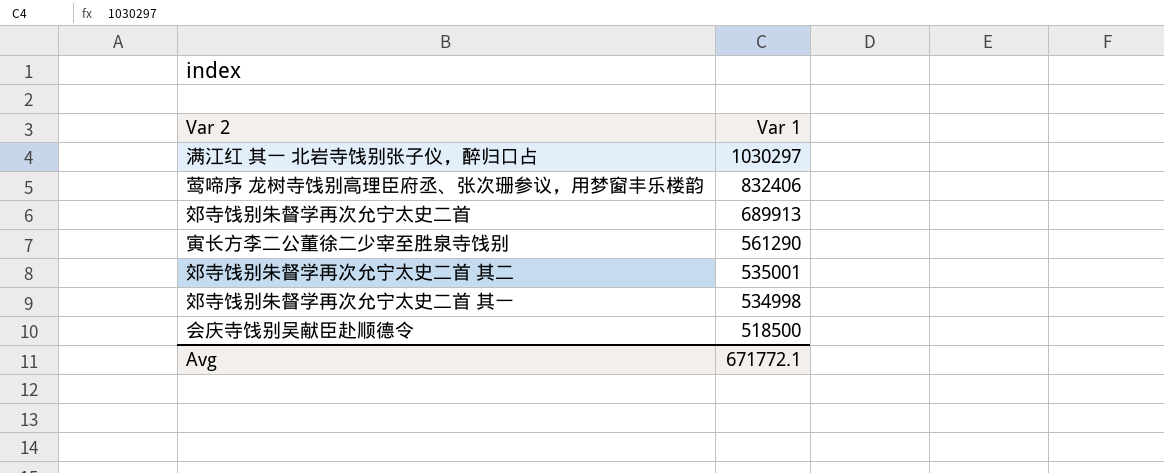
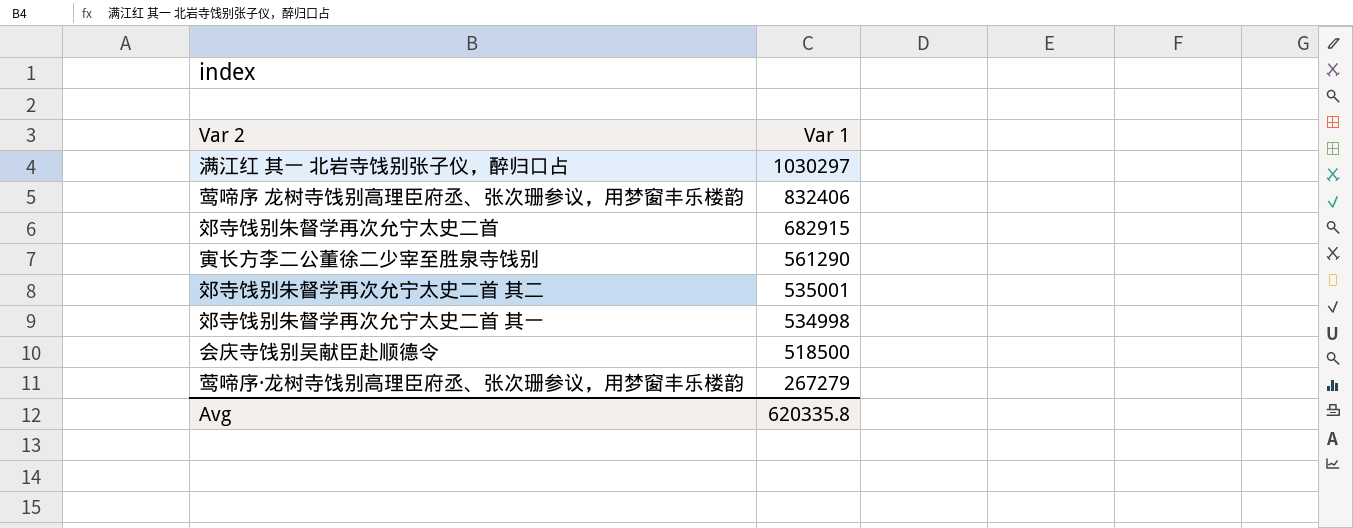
郊寺饯别朱督学再次允宁太史二首 | Var 1: 689913 -> 682915
row 莺啼序·龙树寺饯别高理臣府丞、张次珊参议，用梦窗丰乐楼韵: none -> 267279
Avg | Var 1: 671772.1 -> 620335.8

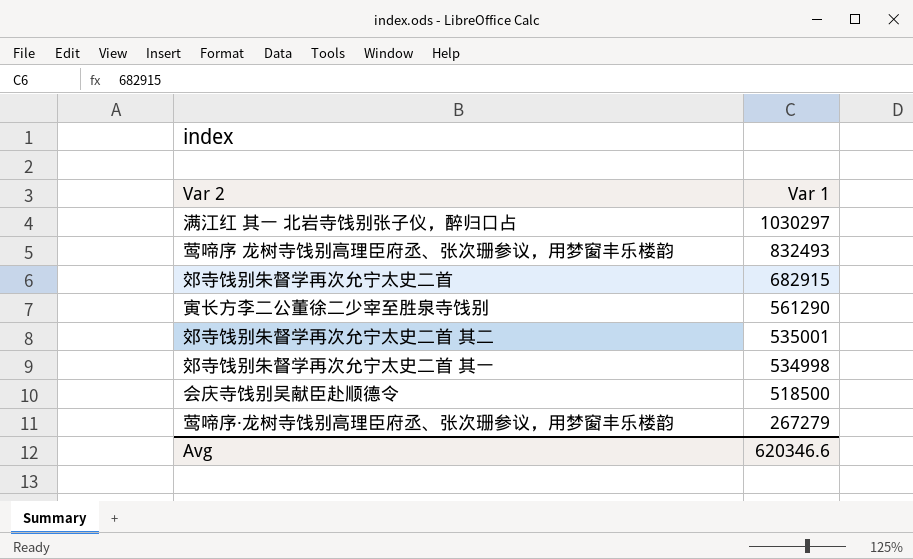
莺啼序 龙树寺饯别高理臣府丞、张次珊参议，用梦窗丰乐楼韵 | Var 1: 832406 -> 832493
Avg | Var 1: 620335.8 -> 620346.6

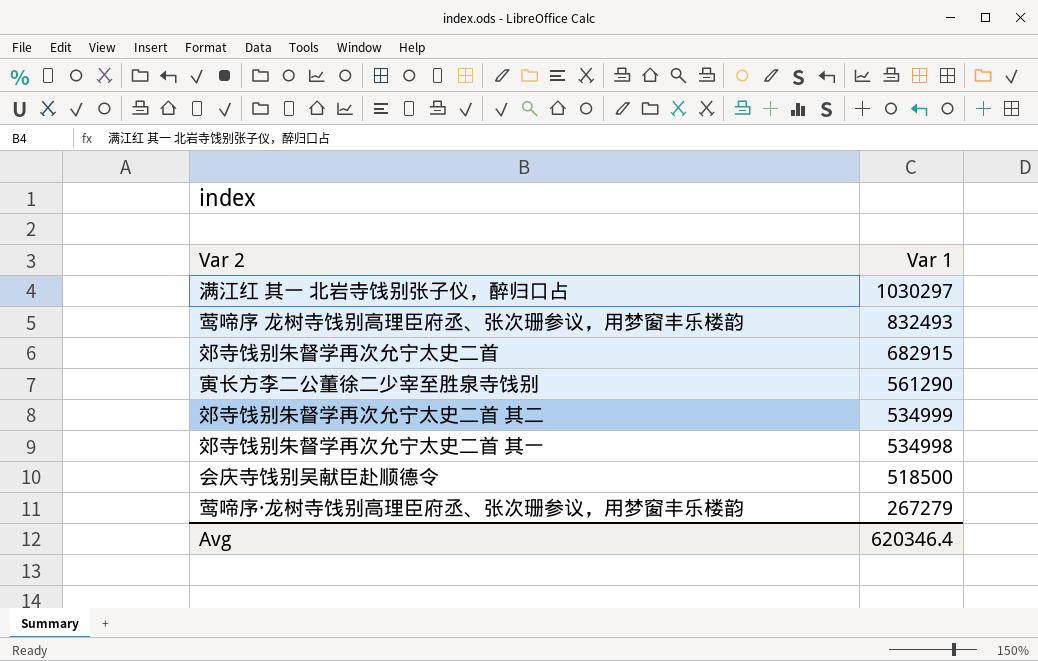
郊寺饯别朱督学再次允宁太史二首 其二 | Var 1: 535001 -> 534999
Avg | Var 1: 620346.6 -> 620346.4

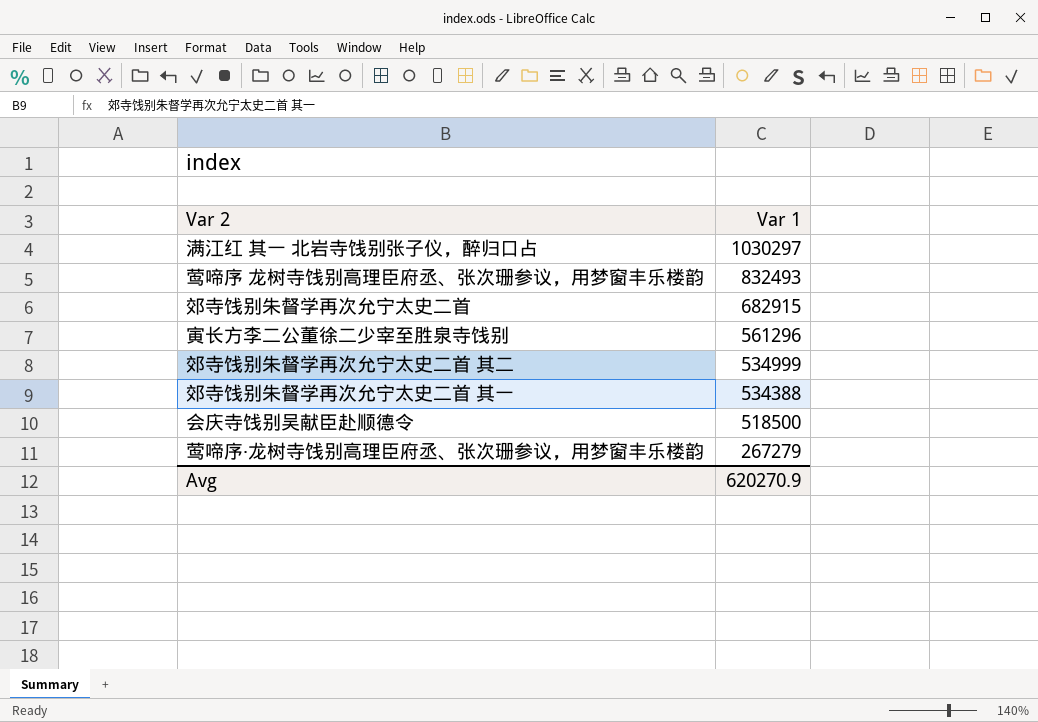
寅长方李二公董徐二少宰至胜泉寺饯别 | Var 1: 561290 -> 561296
郊寺饯别朱督学再次允宁太史二首 其一 | Var 1: 534998 -> 534388
Avg | Var 1: 620346.4 -> 620270.9

